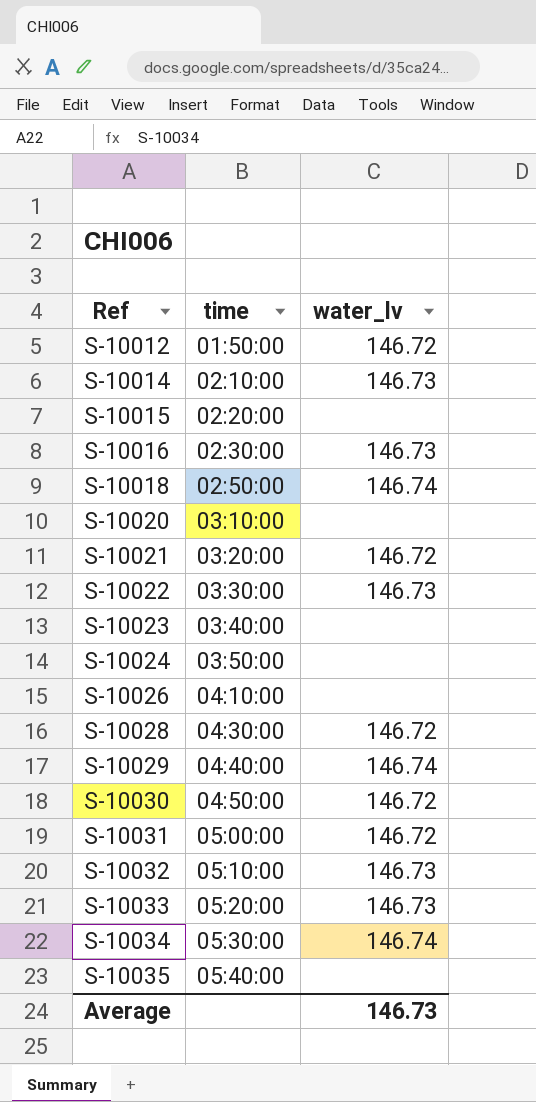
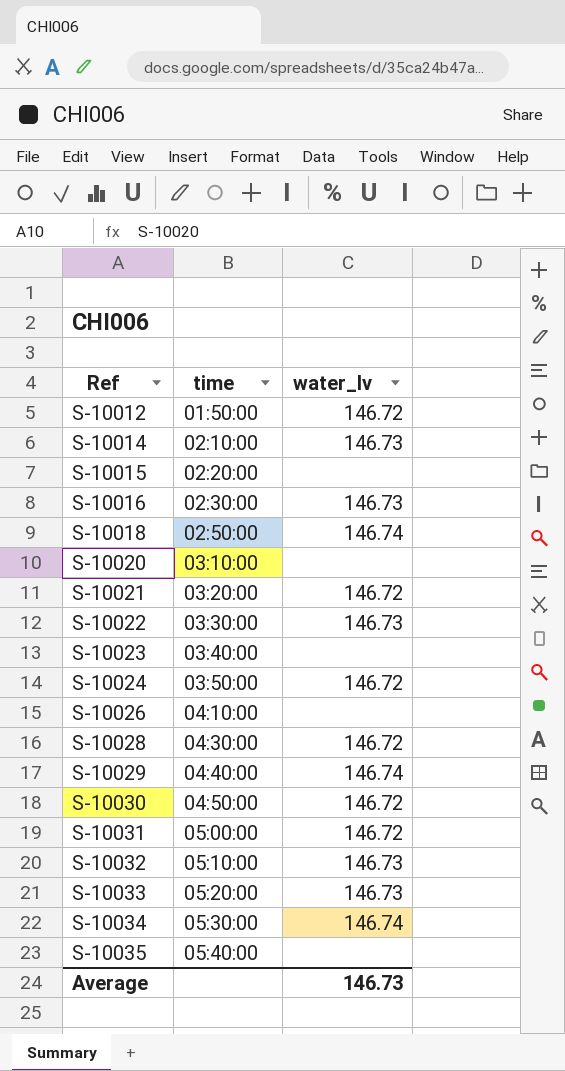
S-10024 | water_lv: none -> 146.72

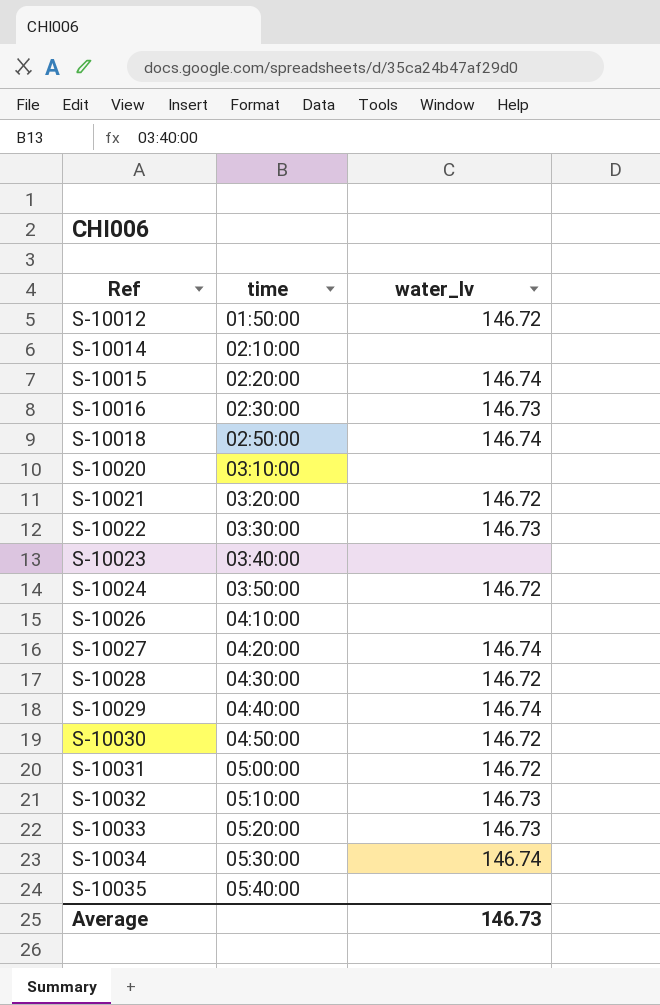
S-10014 | water_lv: 146.73 -> none
S-10015 | water_lv: none -> 146.74
row S-10027: none -> 04:20:00 | 146.74

